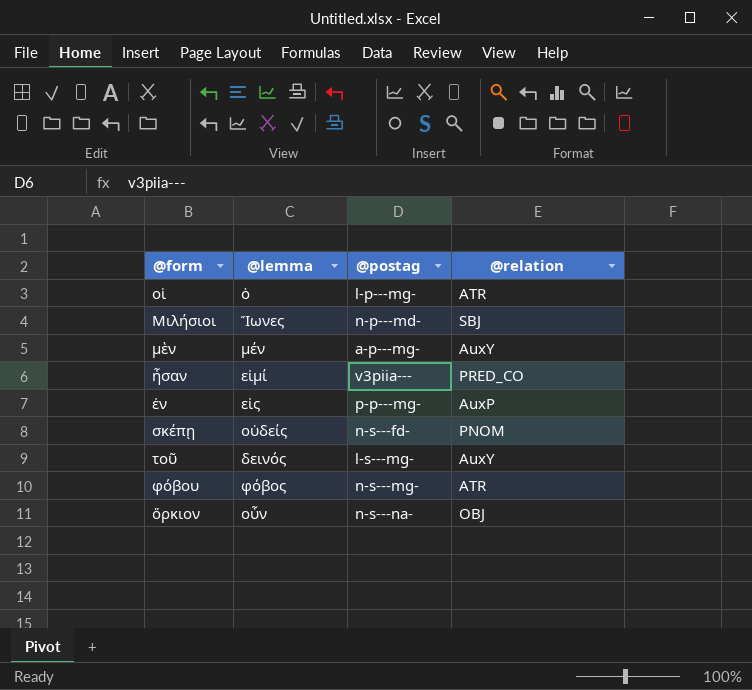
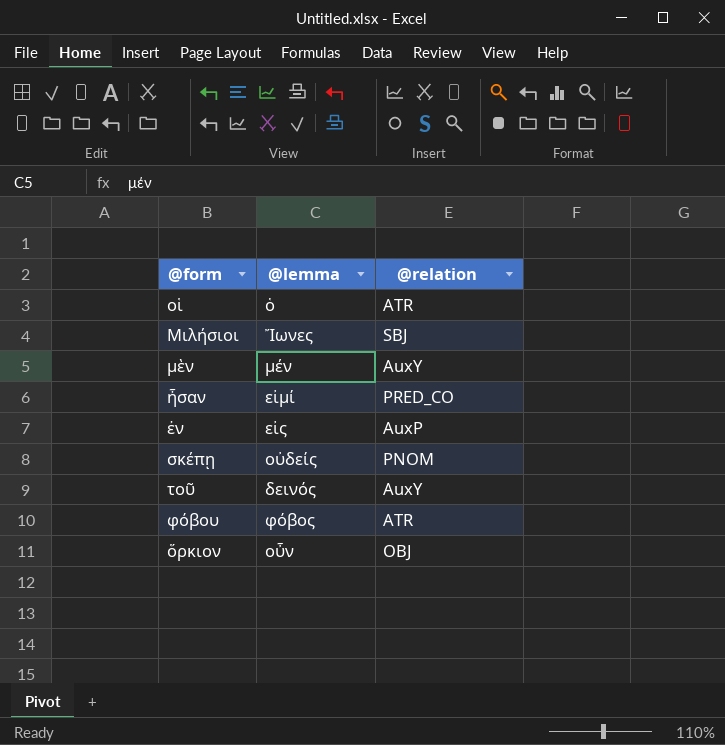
column @postag | position: 3 -> none

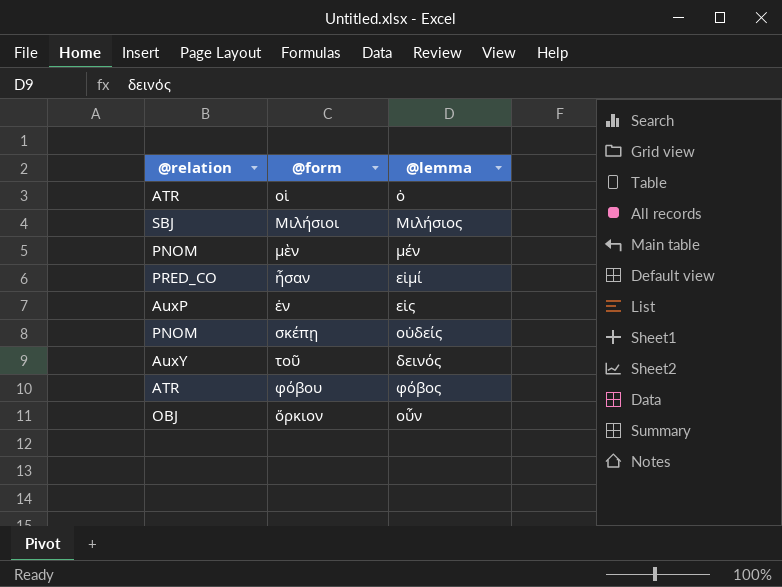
column @relation | position: 3 -> 1
Μιλήσιοι | @lemma: Ἴωνες -> Μιλήσιος
μὲν | @relation: AuxY -> PNOM

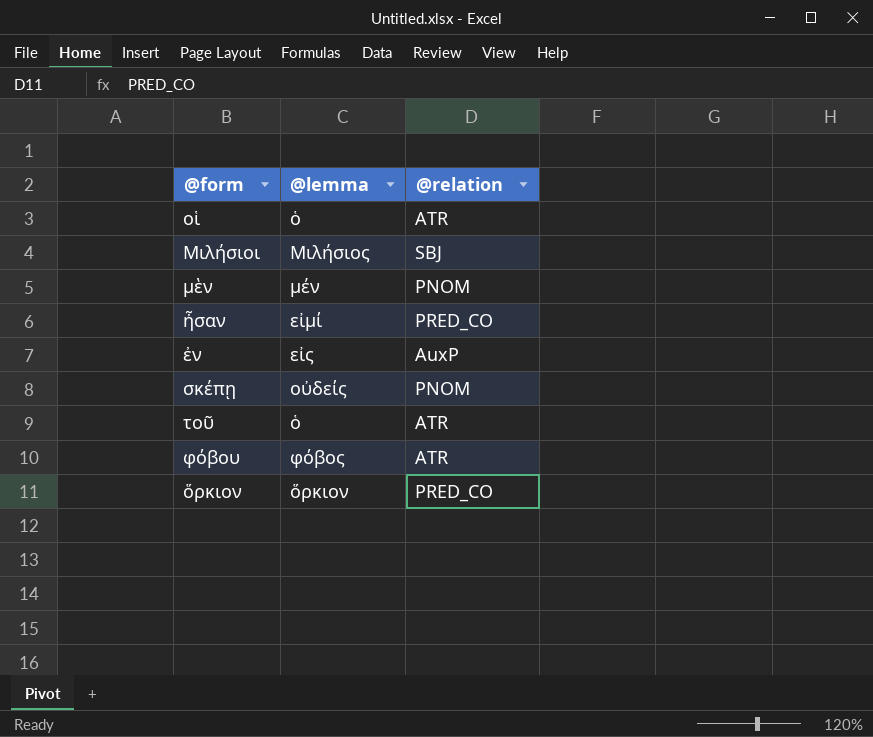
column @relation | position: 1 -> 3
τοῦ | @lemma: δεινός -> ὁ
τοῦ | @relation: AuxY -> ATR
ὅρκιον | @lemma: οὖν -> ὅρκιον
ὅρκιον | @relation: OBJ -> PRED_CO

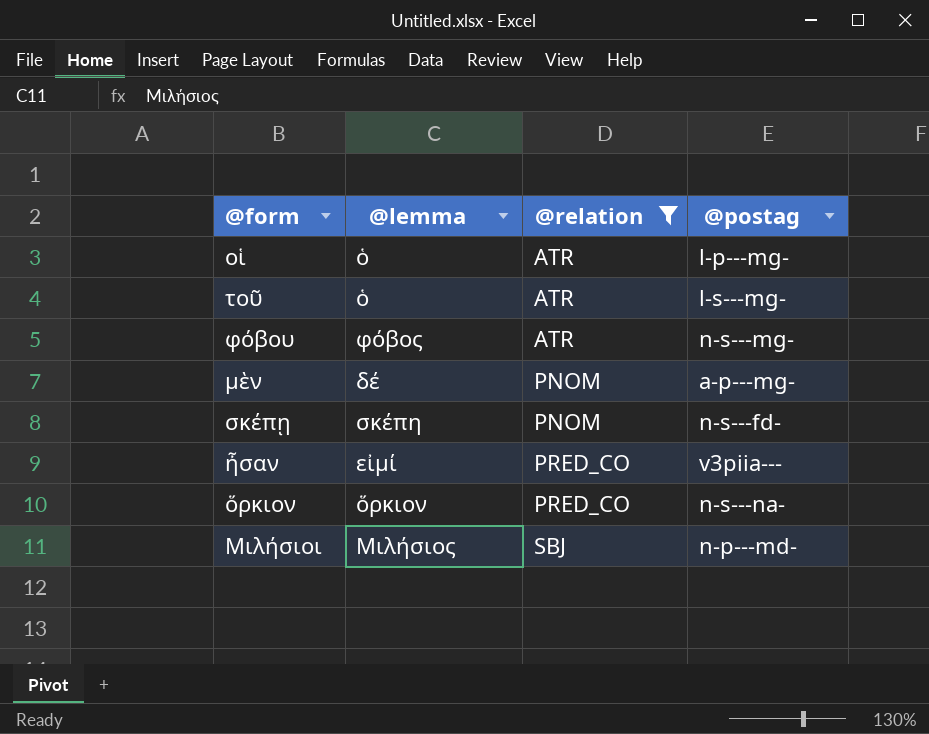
filter: none -> @relation != AuxP
row order: none -> @relation ascending
column @postag | position: none -> 4
μὲν | @lemma: μέν -> δέ
σκέπῃ | @lemma: οὐδείς -> σκέπη

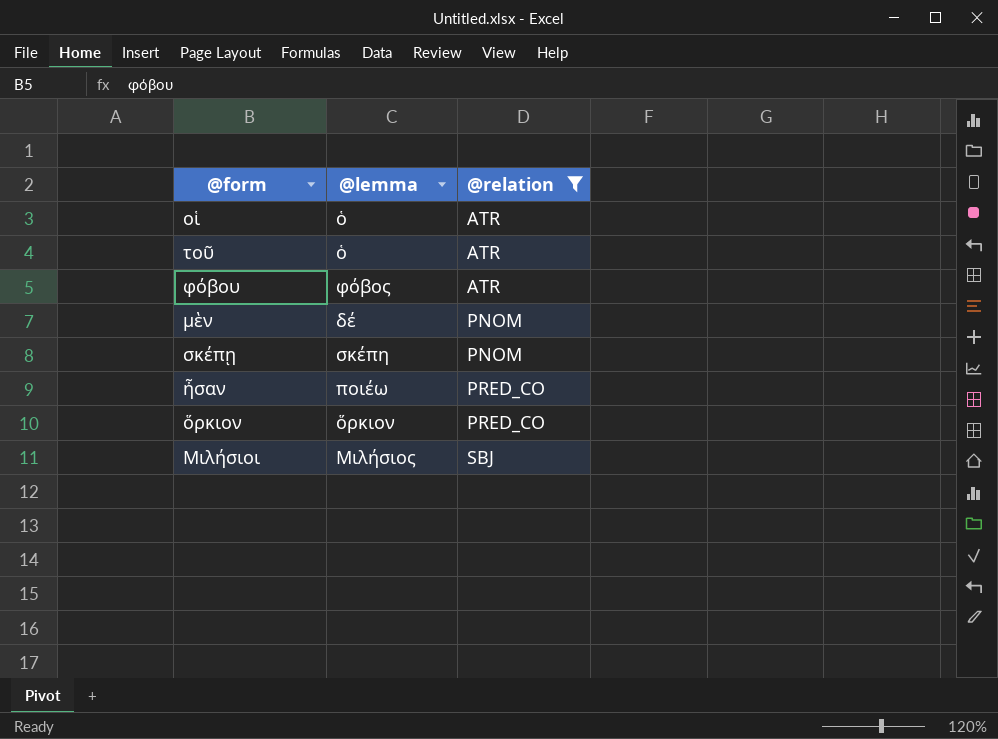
column @postag | position: 4 -> none
ἦσαν | @lemma: εἰμί -> ποιέω

